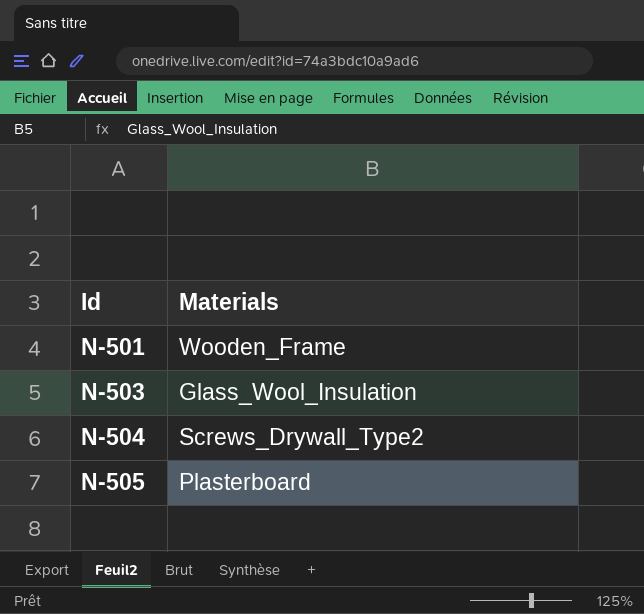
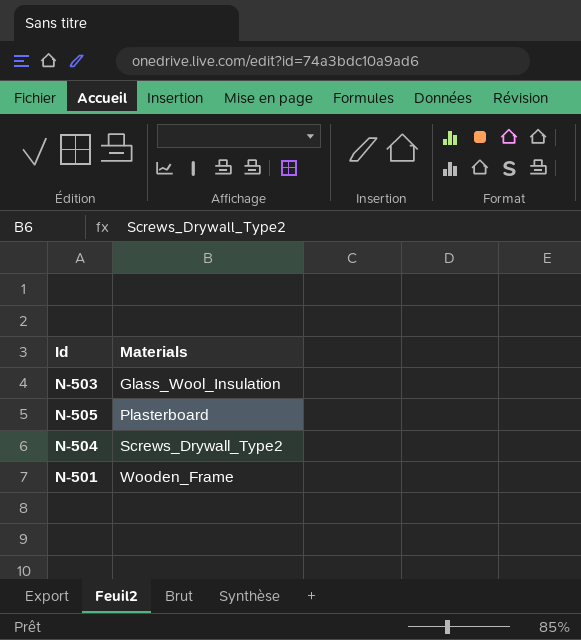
row order: Id ascending -> Materials ascending

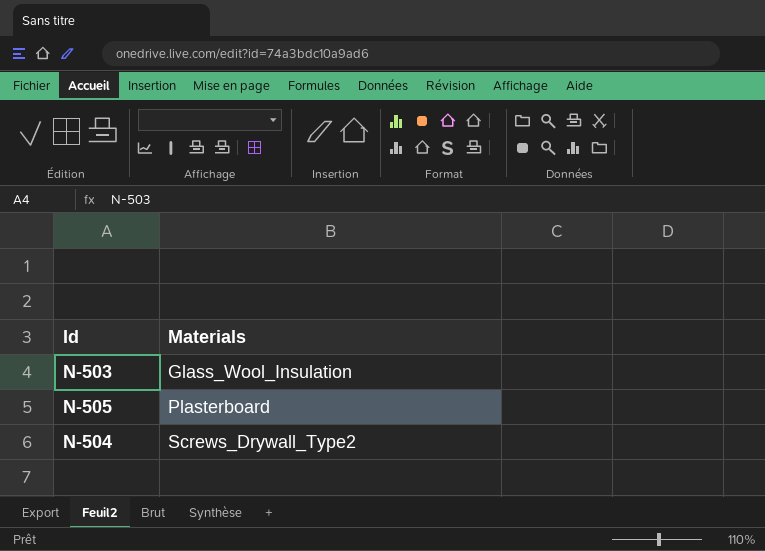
row N-501: Wooden_Frame -> none

